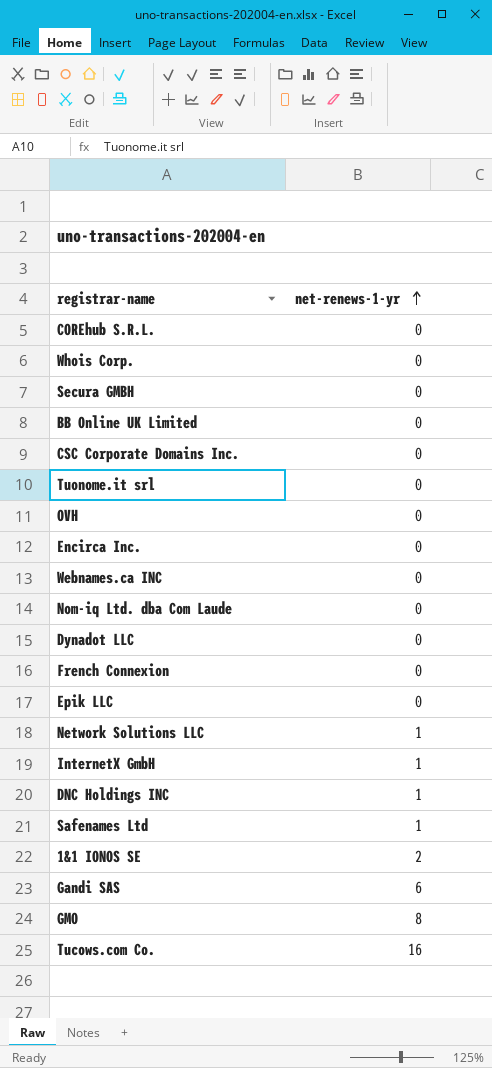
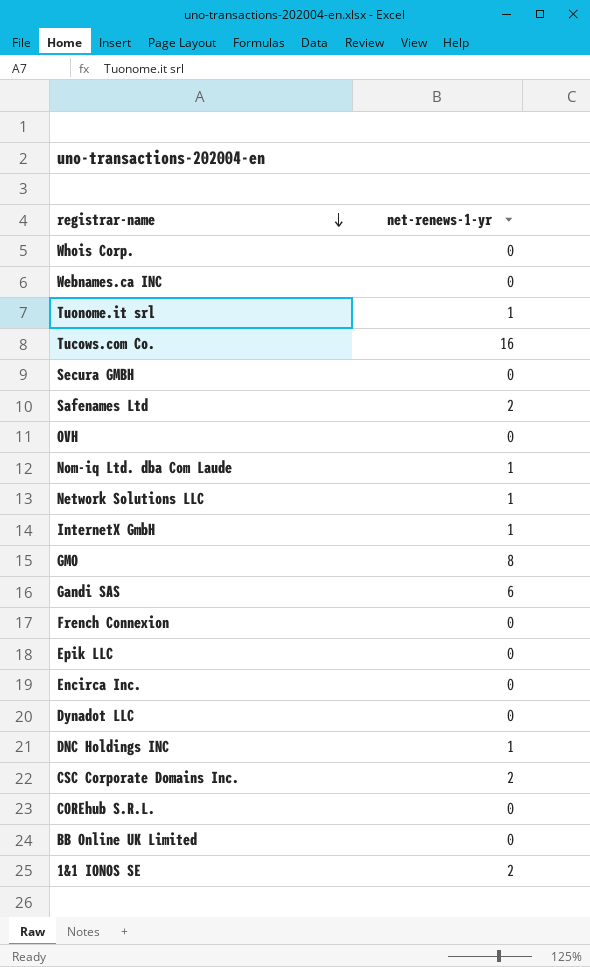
row order: net-renews-1-yr ascending -> registrar-name descending
Tuonome.it srl | net-renews-1-yr: 0 -> 1
Safenames Ltd | net-renews-1-yr: 1 -> 2
Nom-iq Ltd. dba Com Laude | net-renews-1-yr: 0 -> 1
CSC Corporate Domains Inc. | net-renews-1-yr: 0 -> 2

